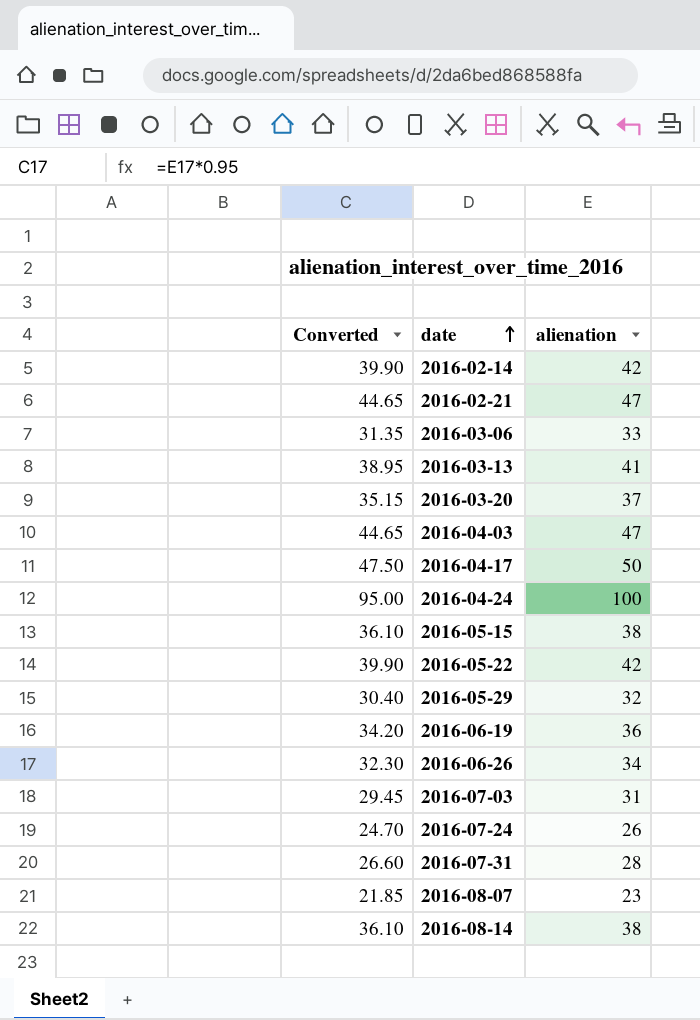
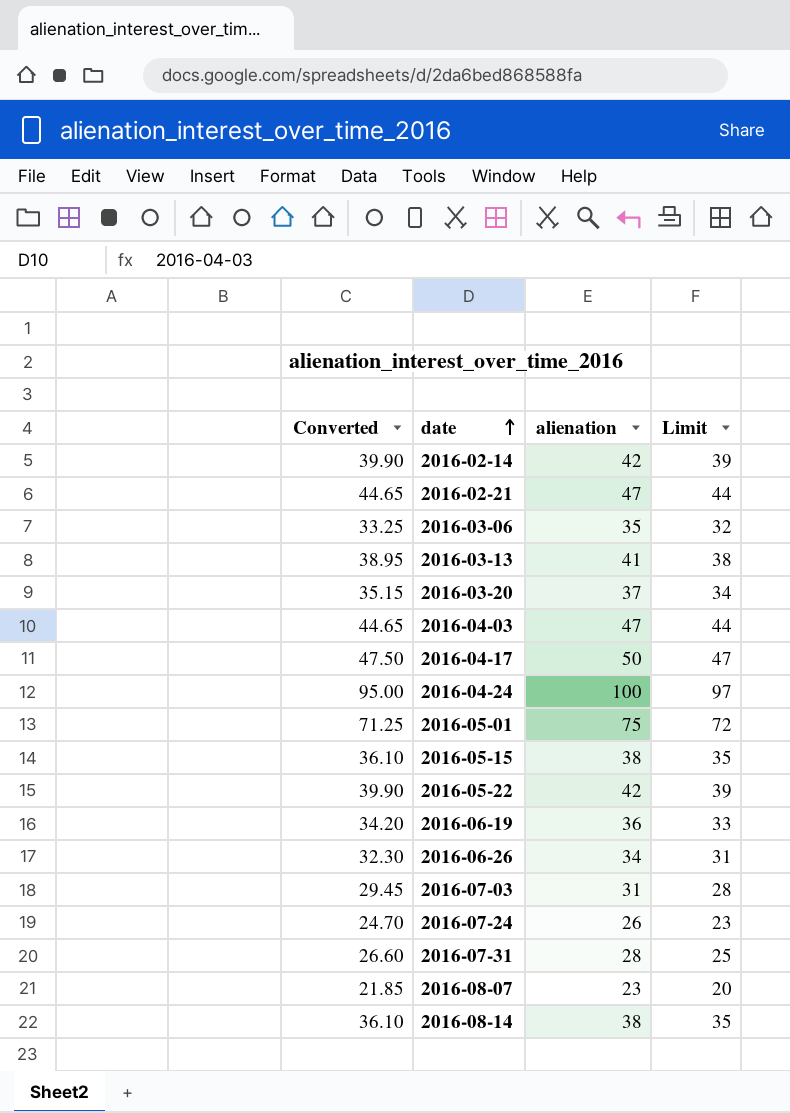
column Limit | formula: none -> [alienation] - 3
row 2016-05-29: 30.40 | 32 -> none
2016-03-06 | Converted: 31.35 -> 33.25
2016-03-06 | alienation: 33 -> 35
row 2016-05-01: none -> 71.25 | 75 | 72

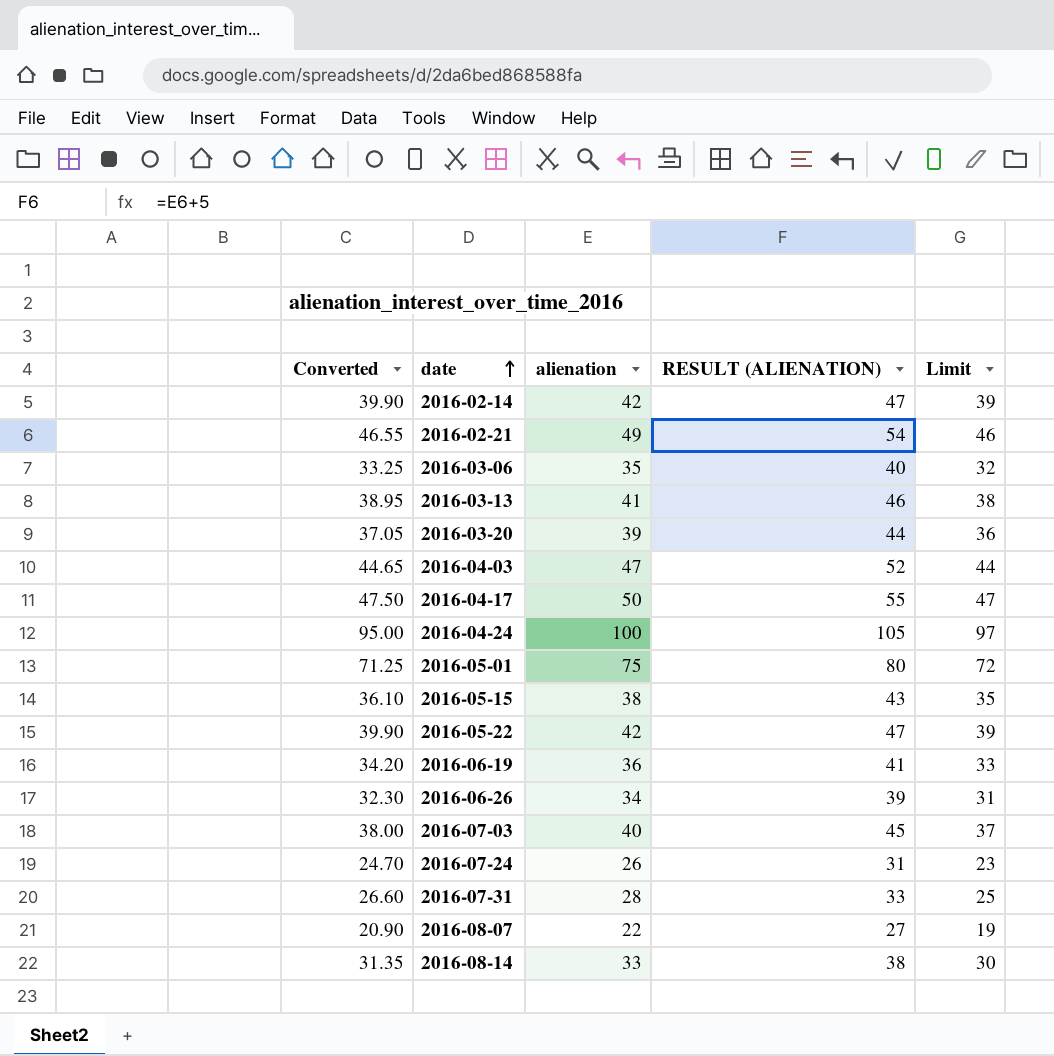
column RESULT (ALIENATION) | formula: none -> [alienation] + 5
2016-02-21 | Converted: 44.65 -> 46.55
2016-02-21 | alienation: 47 -> 49
2016-02-21 | Limit: 44 -> 46
2016-03-20 | Converted: 35.15 -> 37.05
2016-03-20 | alienation: 37 -> 39
2016-03-20 | Limit: 34 -> 36
2016-07-03 | Converted: 29.45 -> 38.00
2016-07-03 | alienation: 31 -> 40
2016-07-03 | Limit: 28 -> 37
2016-08-07 | Converted: 21.85 -> 20.90
2016-08-07 | alienation: 23 -> 22
2016-08-07 | Limit: 20 -> 19
2016-08-14 | Converted: 36.10 -> 31.35
2016-08-14 | alienation: 38 -> 33
2016-08-14 | Limit: 35 -> 30

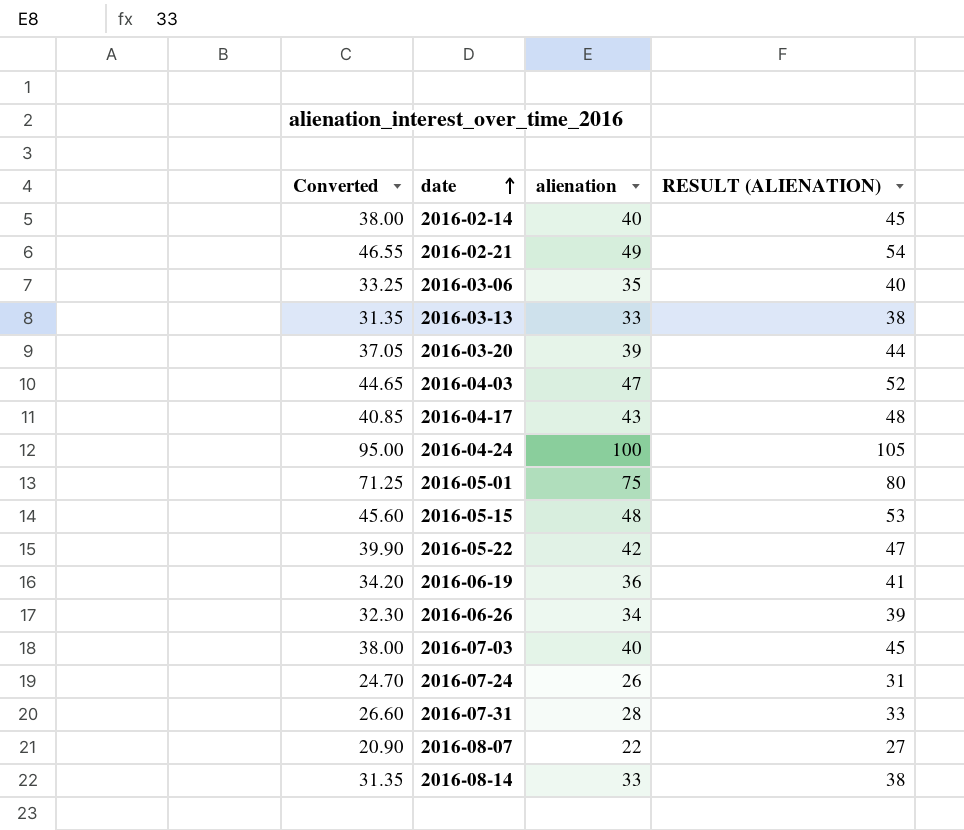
column Limit | formula: [alienation] - 3 -> none
2016-02-14 | Converted: 39.90 -> 38.00
2016-02-14 | alienation: 42 -> 40
2016-02-14 | RESULT (ALIENATION): 47 -> 45
2016-03-13 | Converted: 38.95 -> 31.35
2016-03-13 | alienation: 41 -> 33
2016-03-13 | RESULT (ALIENATION): 46 -> 38
2016-04-17 | Converted: 47.50 -> 40.85
2016-04-17 | alienation: 50 -> 43
2016-04-17 | RESULT (ALIENATION): 55 -> 48
2016-05-15 | Converted: 36.10 -> 45.60
2016-05-15 | alienation: 38 -> 48
2016-05-15 | RESULT (ALIENATION): 43 -> 53

